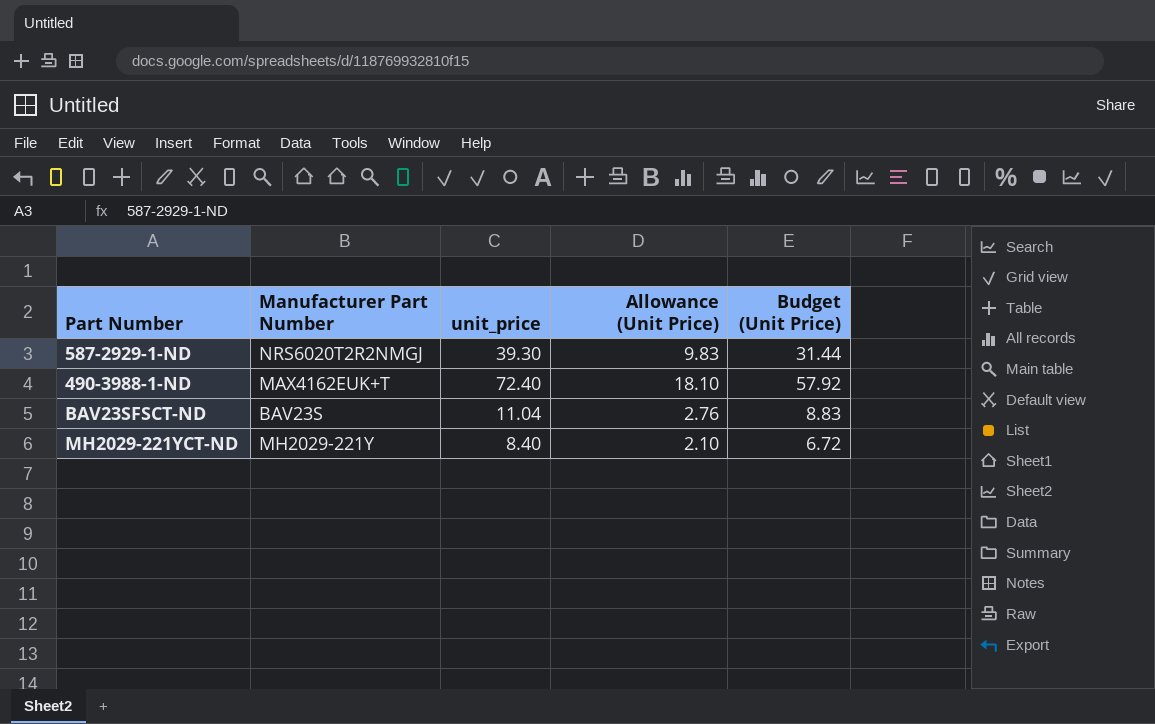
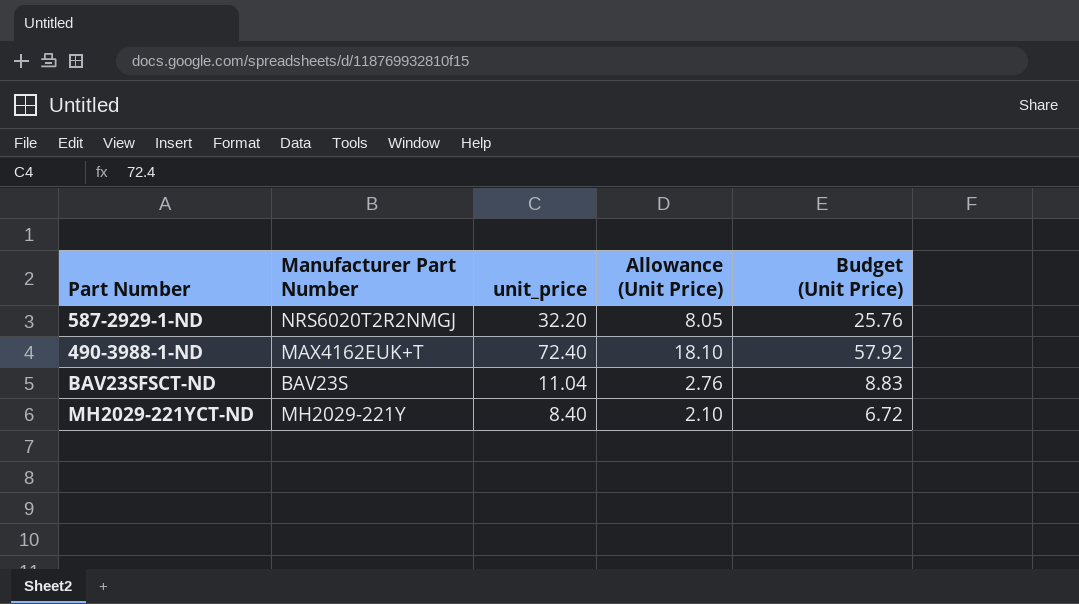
587-2929-1-ND | unit_price: 39.30 -> 32.20
587-2929-1-ND | Allowance (Unit Price): 9.83 -> 8.05
587-2929-1-ND | Budget (Unit Price): 31.44 -> 25.76

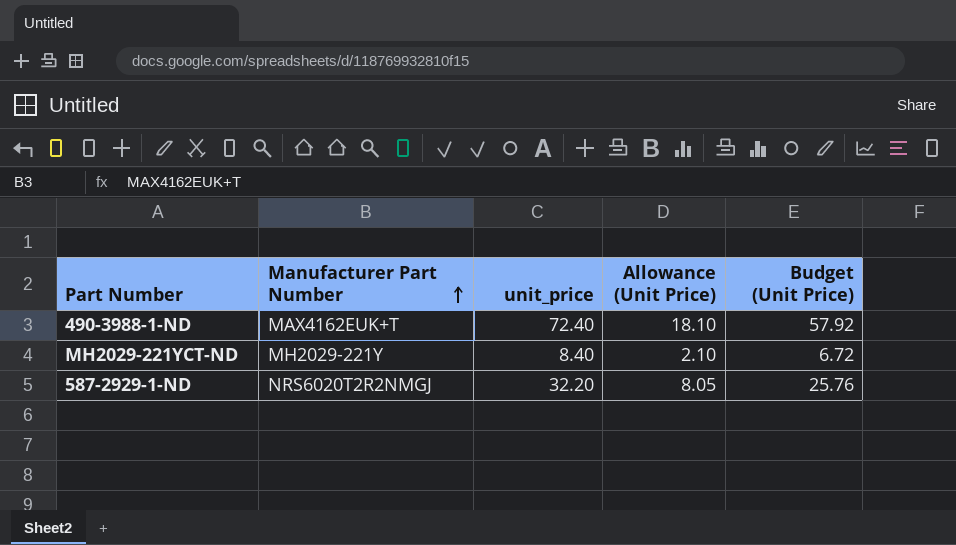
row order: none -> Manufacturer Part Number ascending
row BAV23SFSCT-ND: BAV23S | 11.04 | 2.76 | 8.83 -> none

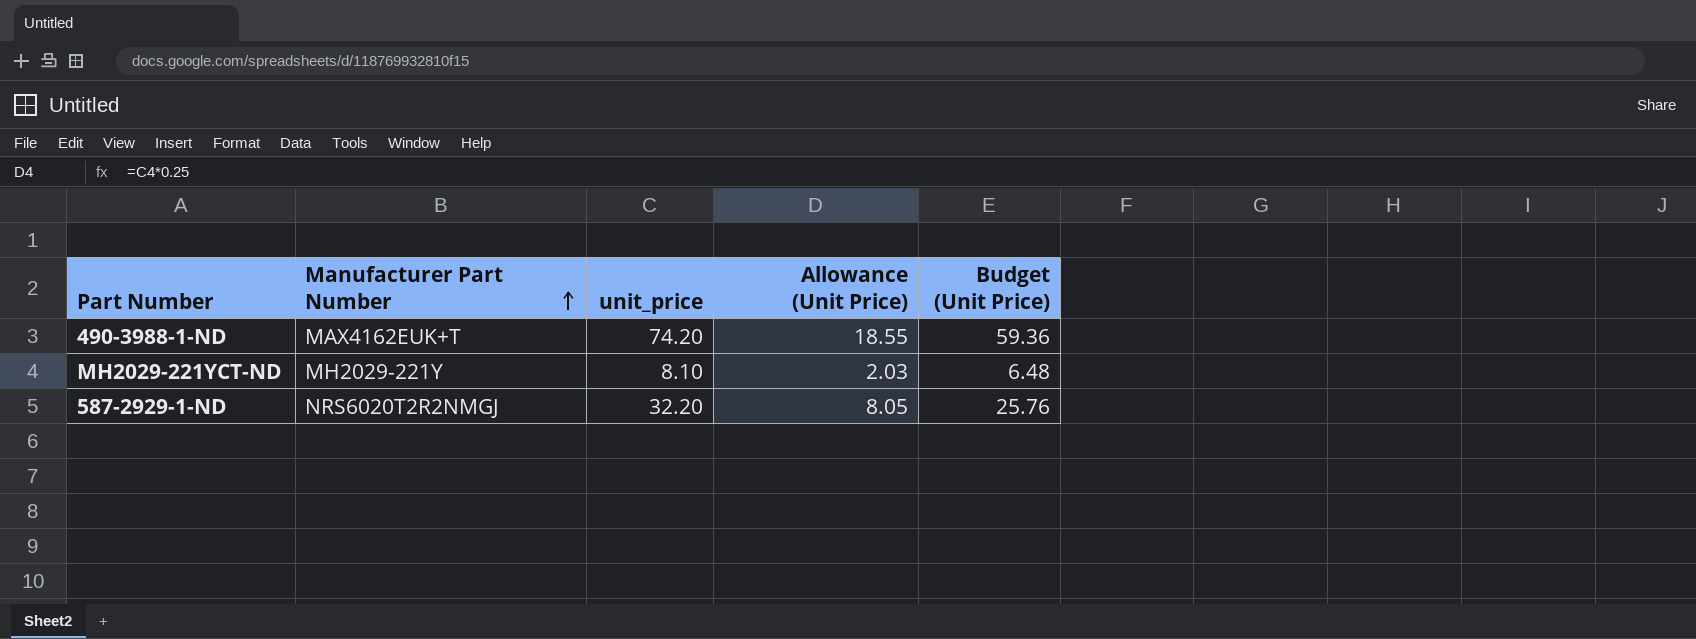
490-3988-1-ND | unit_price: 72.40 -> 74.20
490-3988-1-ND | Allowance (Unit Price): 18.10 -> 18.55
490-3988-1-ND | Budget (Unit Price): 57.92 -> 59.36
MH2029-221YCT-ND | unit_price: 8.40 -> 8.10
MH2029-221YCT-ND | Allowance (Unit Price): 2.10 -> 2.03
MH2029-221YCT-ND | Budget (Unit Price): 6.72 -> 6.48

